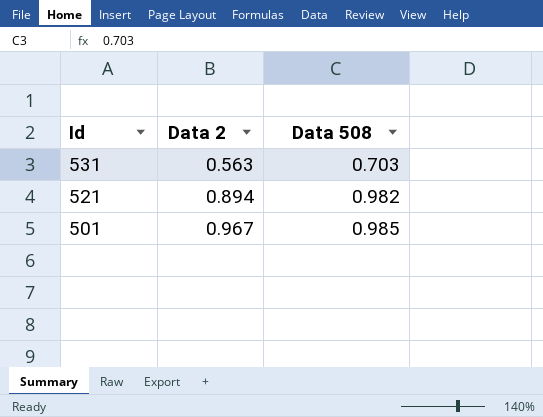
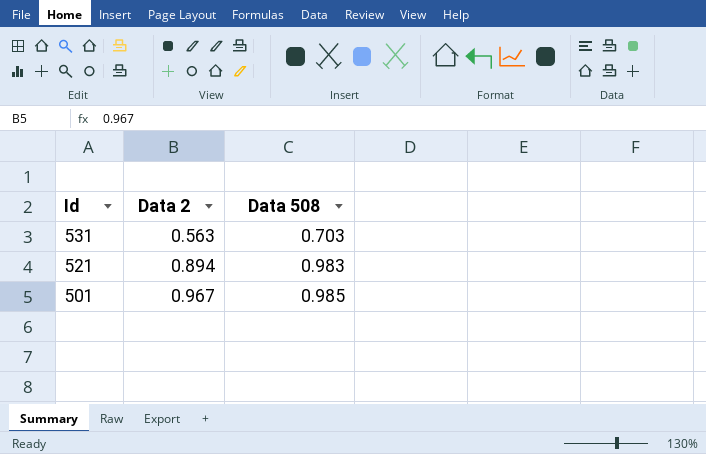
521 | Data 508: 0.982 -> 0.983

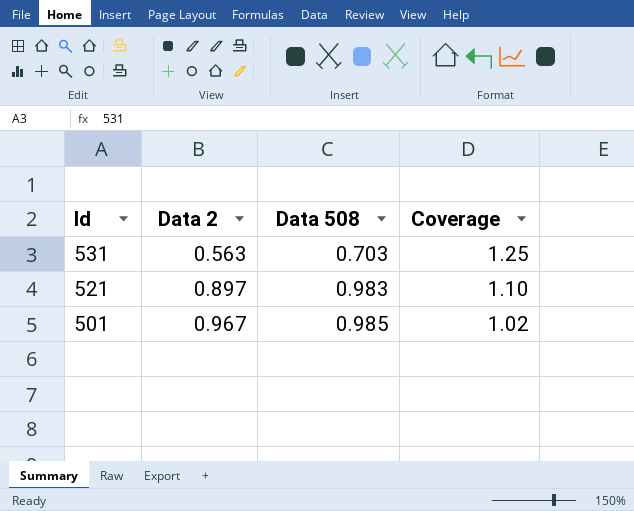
column Coverage | formula: none -> [Data 508] / [Data 2]
521 | Data 2: 0.894 -> 0.897

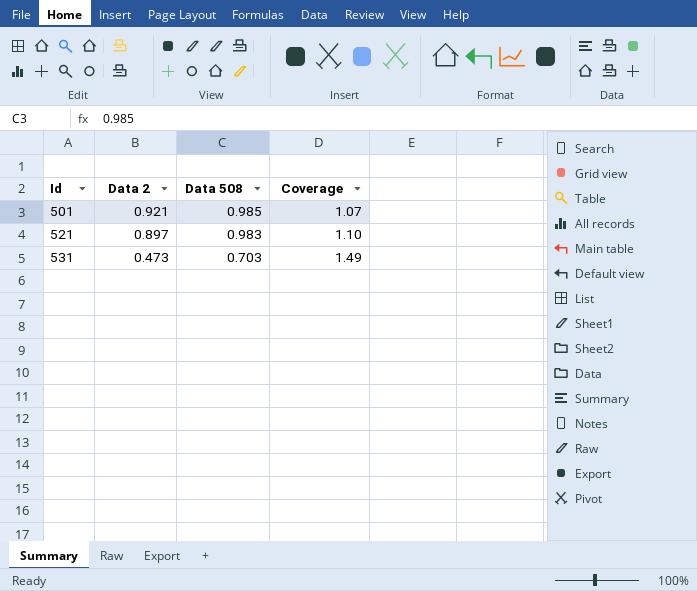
row order: Id descending -> Id ascending
501 | Data 2: 0.967 -> 0.921
501 | Coverage: 1.02 -> 1.07
531 | Data 2: 0.563 -> 0.473
531 | Coverage: 1.25 -> 1.49

